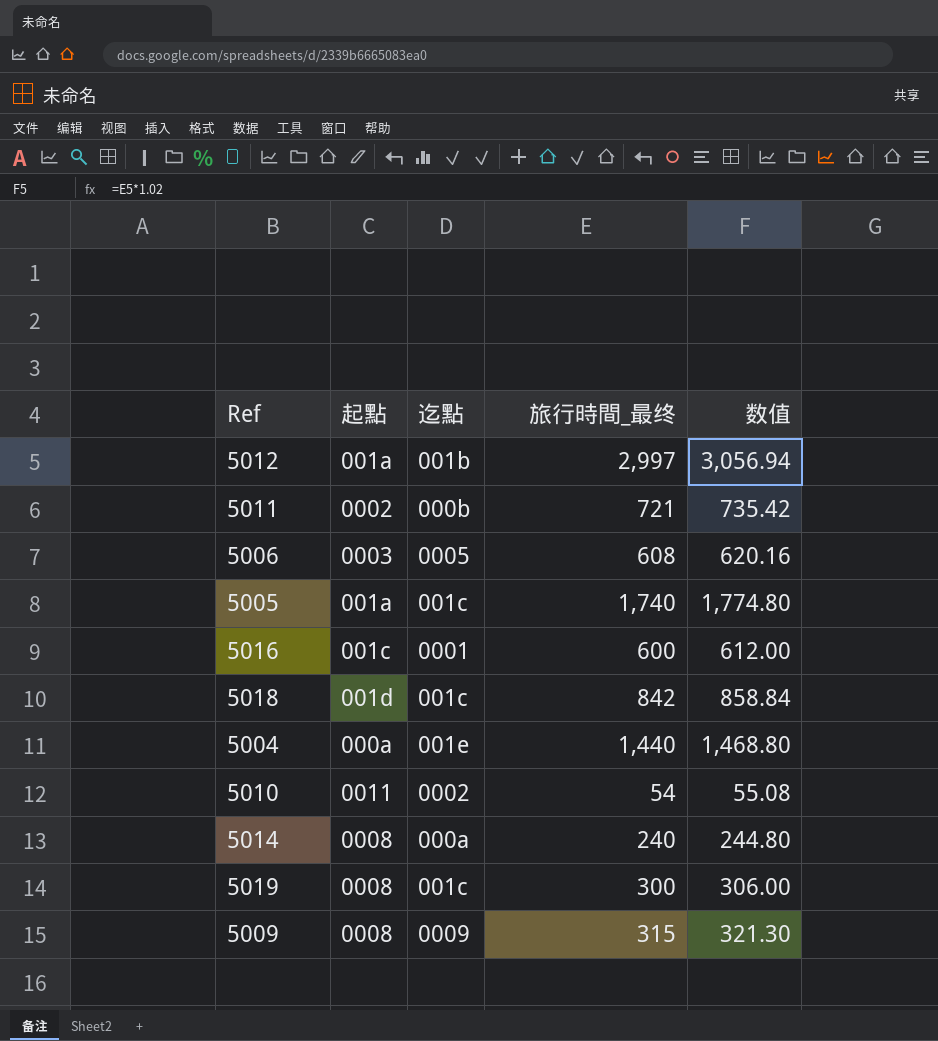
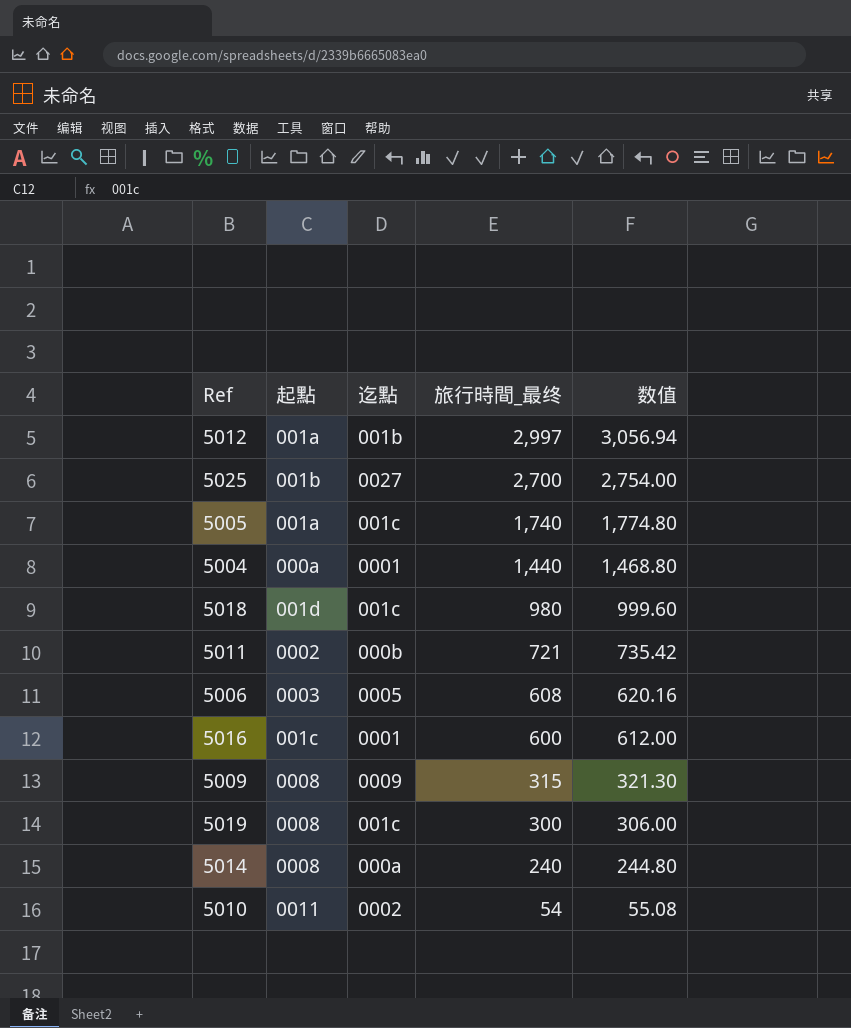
row order: none -> 旅行時間_最终 descending
row 5025: none -> 001b | 0027 | 2,700 | 2,754.00
5004 | 迄點: 001e -> 0001
5018 | 旅行時間_最终: 842 -> 980
5018 | 数值: 858.84 -> 999.60

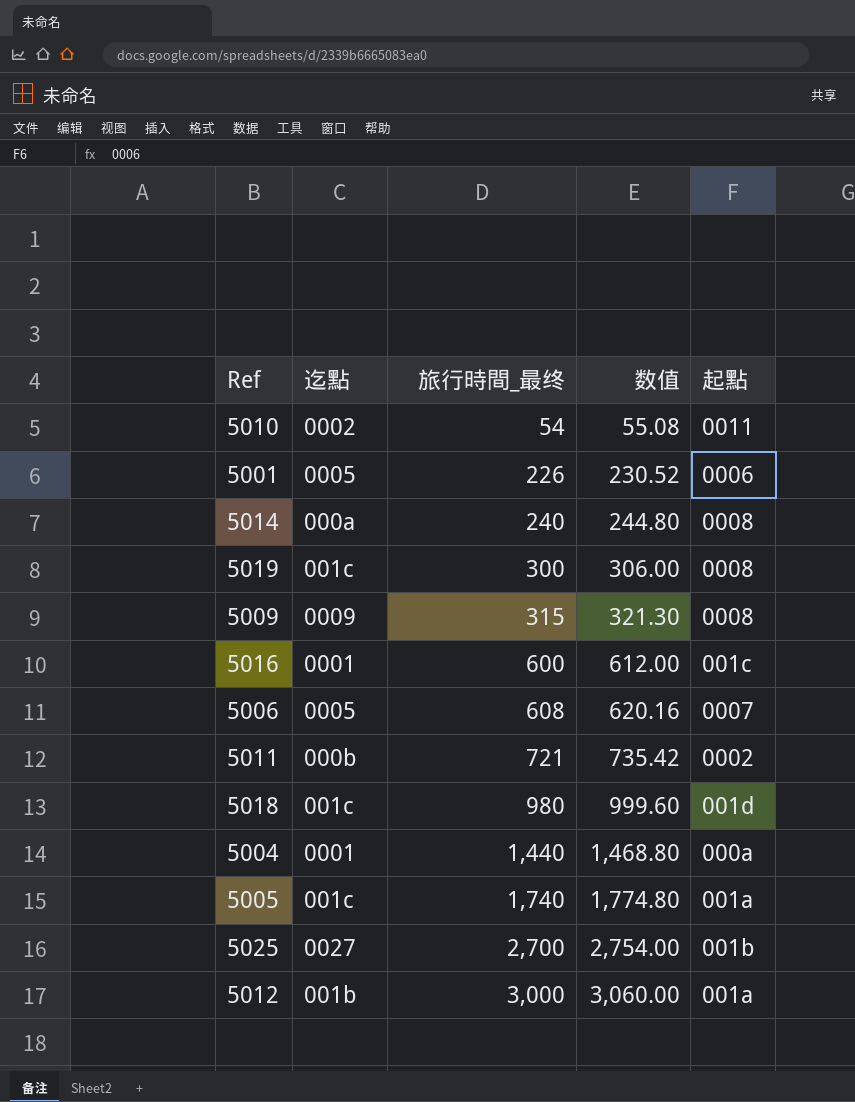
row order: 旅行時間_最终 descending -> 旅行時間_最终 ascending
column 起點 | position: 2 -> 5
row 5001: none -> 0005 | 226 | 230.52 | 0006
5006 | 起點: 0003 -> 0007
5012 | 旅行時間_最终: 2,997 -> 3,000
5012 | 数值: 3,056.94 -> 3,060.00

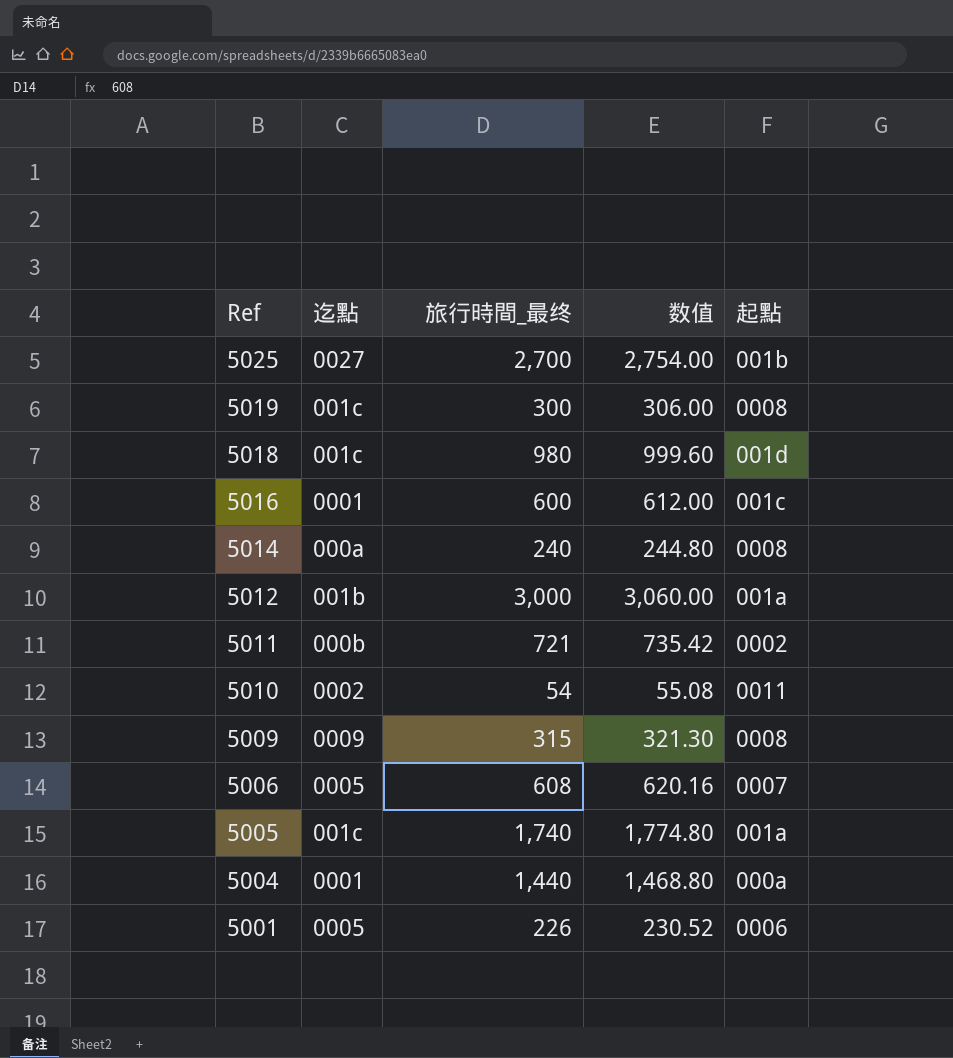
row order: 旅行時間_最终 ascending -> Ref descending

